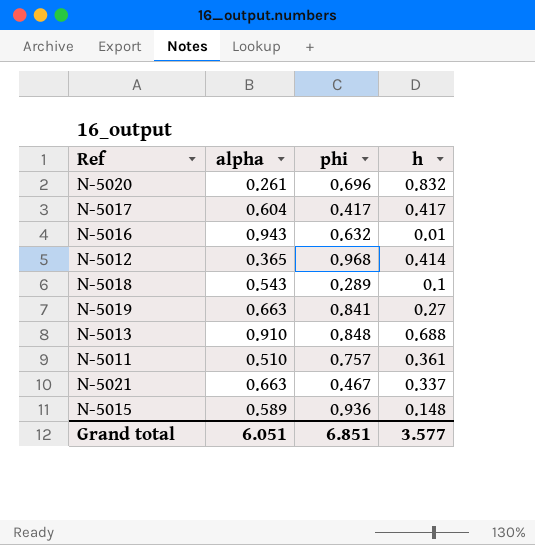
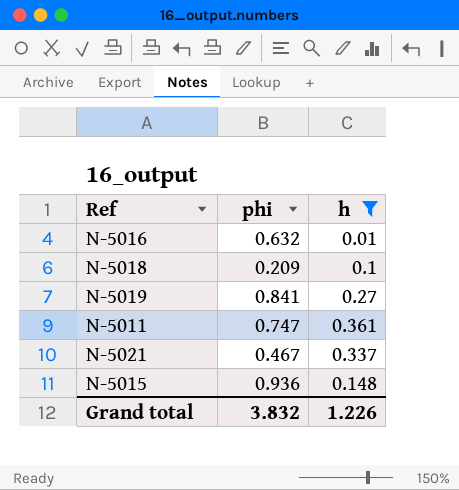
filter: none -> h <= 0.361
column alpha | position: 2 -> none
N-5018 | phi: 0.289 -> 0.209
N-5011 | phi: 0.757 -> 0.747
Grand total | phi: 6.851 -> 3.832
Grand total | h: 3.577 -> 1.226

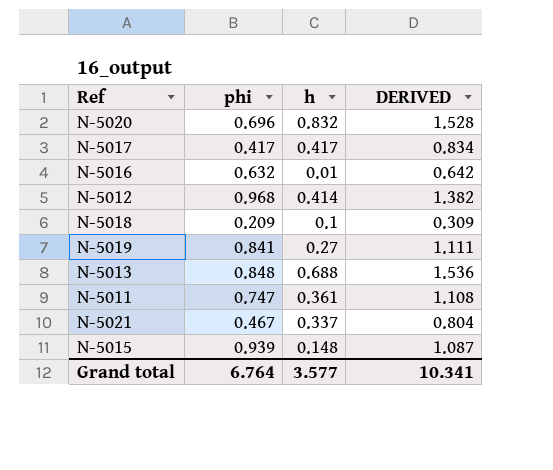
filter: h <= 0.361 -> none
column DERIVED | formula: none -> [phi] + [h]
N-5015 | phi: 0.936 -> 0.939
Grand total | phi: 3.832 -> 6.764
Grand total | h: 1.226 -> 3.577

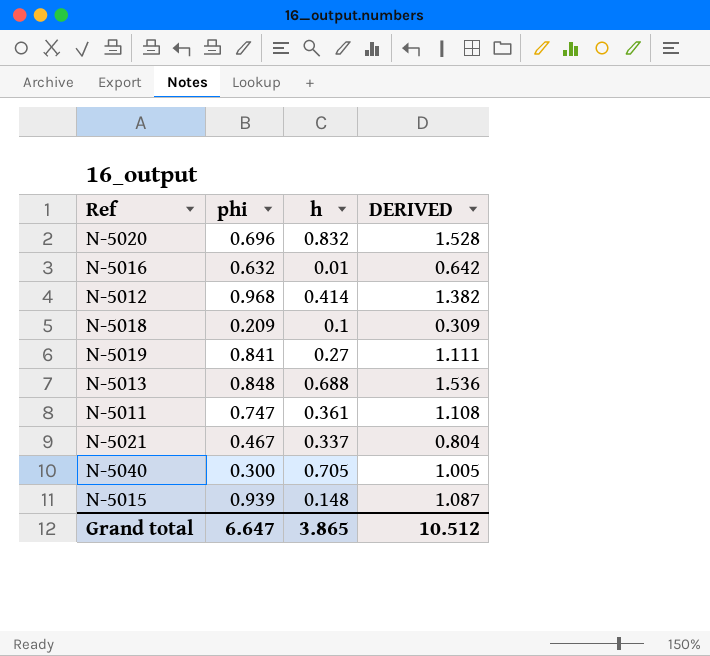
row N-5017: 0.417 | 0.417 | 0.834 -> none
row N-5040: none -> 0.300 | 0.705 | 1.005
Grand total | phi: 6.764 -> 6.647
Grand total | h: 3.577 -> 3.865
Grand total | DERIVED: 10.341 -> 10.512

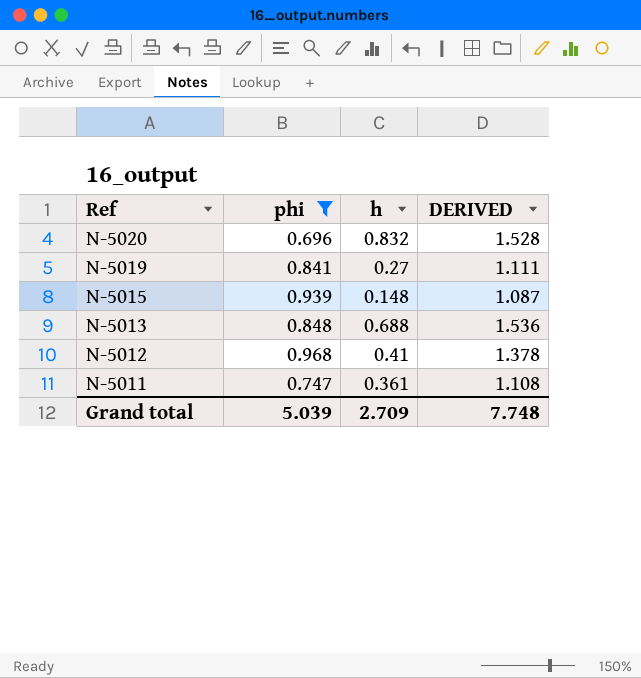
filter: none -> phi >= 0.696
row order: none -> Ref descending
N-5012 | h: 0.414 -> 0.41
N-5012 | DERIVED: 1.382 -> 1.378
Grand total | phi: 6.647 -> 5.039
Grand total | h: 3.865 -> 2.709
Grand total | DERIVED: 10.512 -> 7.748

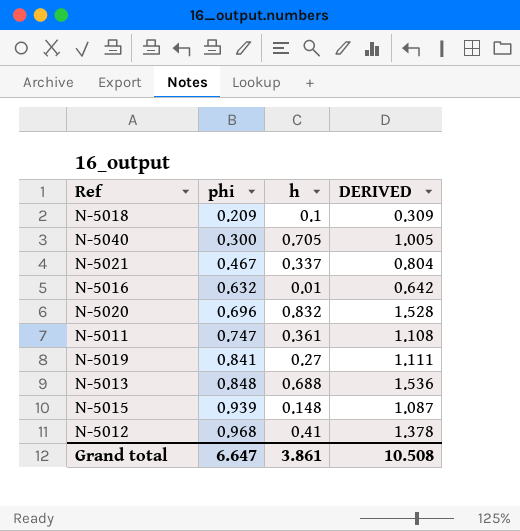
filter: phi >= 0.696 -> none
row order: Ref descending -> phi ascending
Grand total | phi: 5.039 -> 6.647
Grand total | h: 2.709 -> 3.861
Grand total | DERIVED: 7.748 -> 10.508

